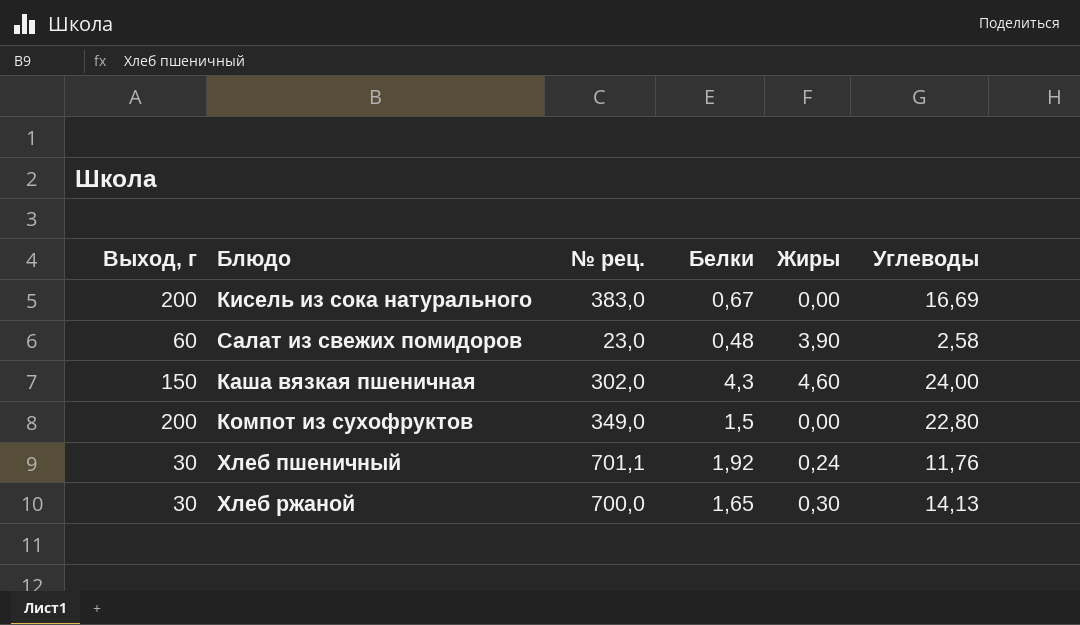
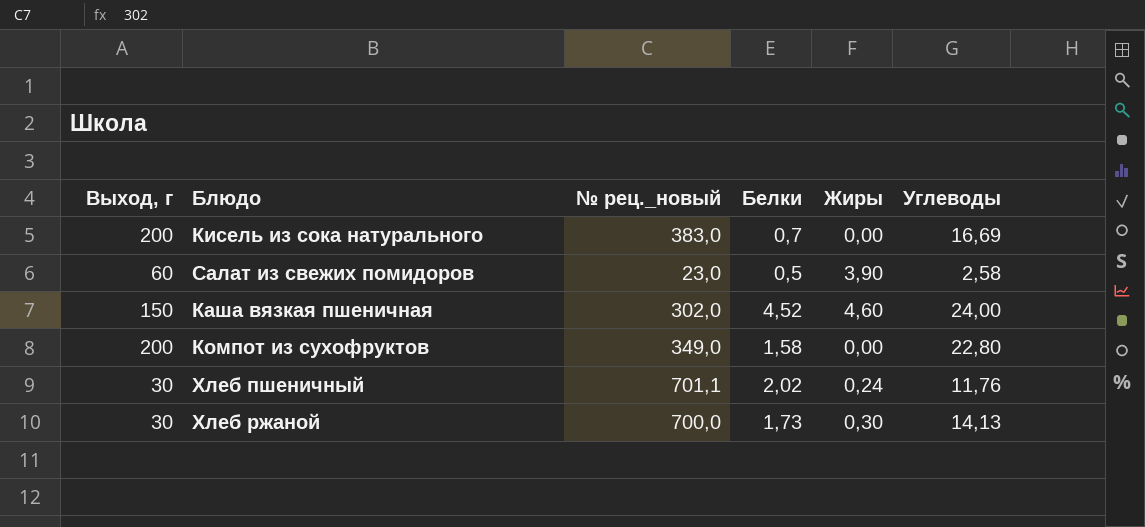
column name: № рец. -> № рец._новый
Кисель из сока натурального | Белки: 0,67 -> 0,7
Салат из свежих помидоров | Белки: 0,48 -> 0,5
Каша вязкая пшеничная | Белки: 4,3 -> 4,52
Компот из сухофруктов | Белки: 1,5 -> 1,58
Хлеб пшеничный | Белки: 1,92 -> 2,02
Хлеб ржаной | Белки: 1,65 -> 1,73

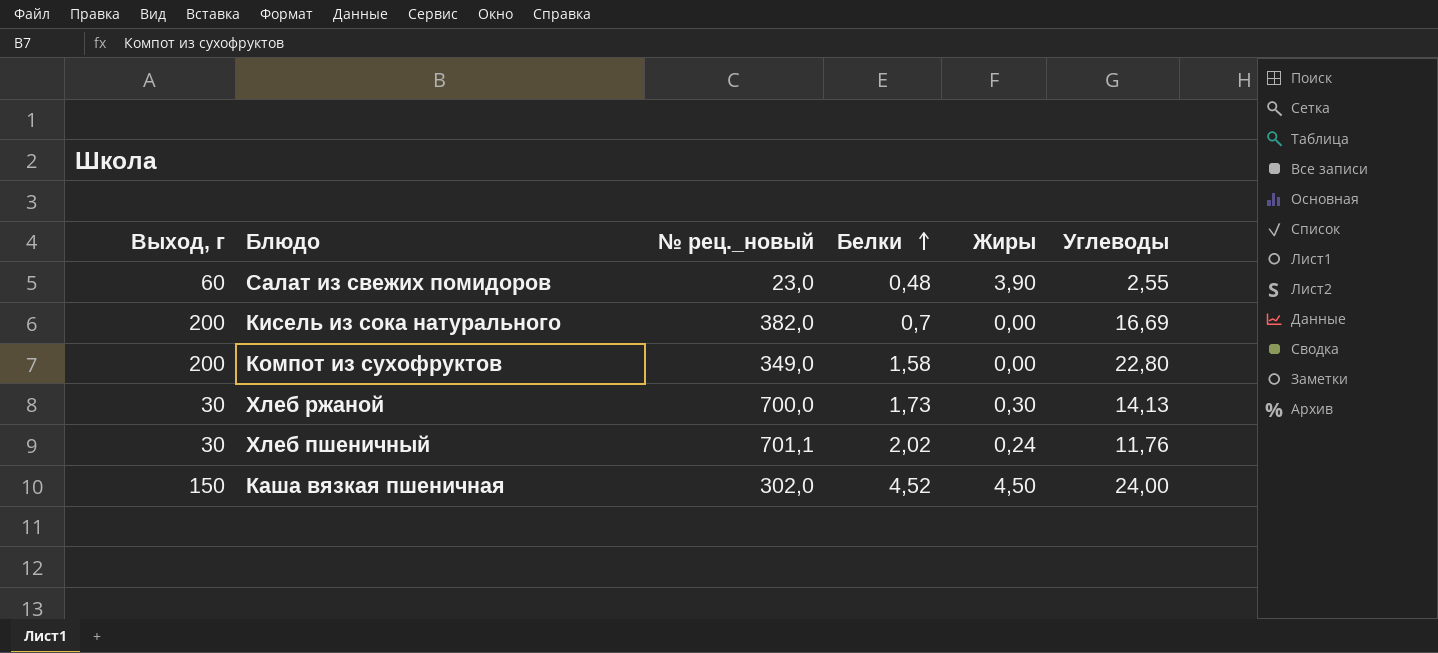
row order: none -> Белки ascending
Салат из свежих помидоров | Белки: 0,5 -> 0,48
Салат из свежих помидоров | Углеводы: 2,58 -> 2,55
Кисель из сока натурального | № рец._новый: 383,0 -> 382,0
Каша вязкая пшеничная | Жиры: 4,60 -> 4,50

